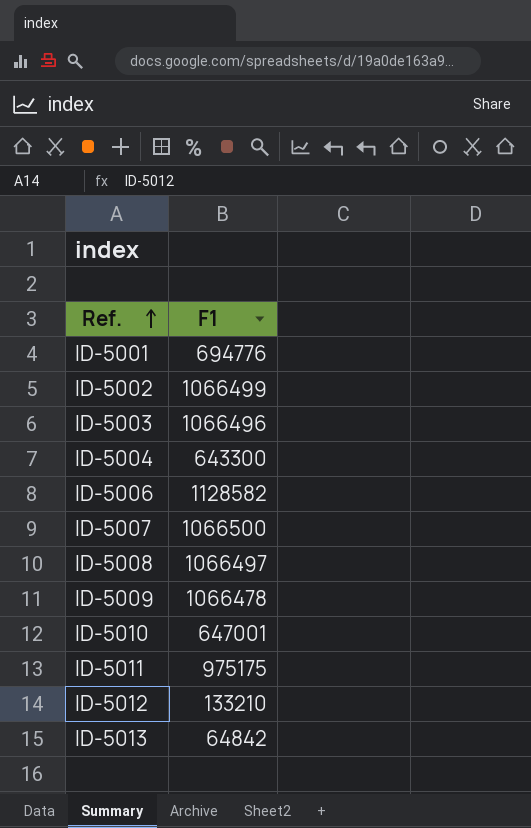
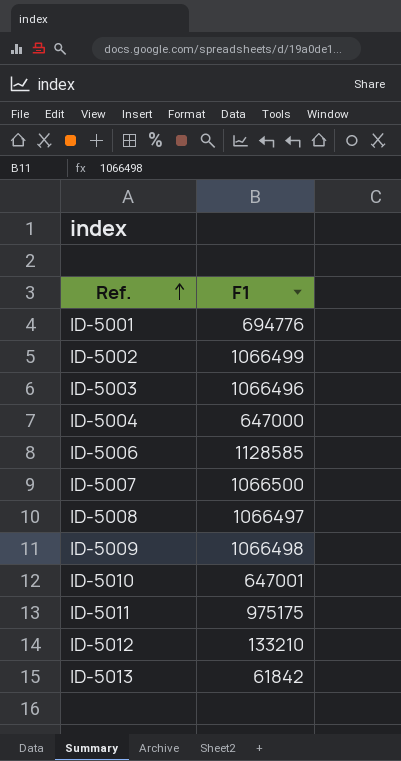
ID-5004 | F1: 643300 -> 647000
ID-5006 | F1: 1128582 -> 1128585
ID-5009 | F1: 1066478 -> 1066498
ID-5013 | F1: 64842 -> 61842

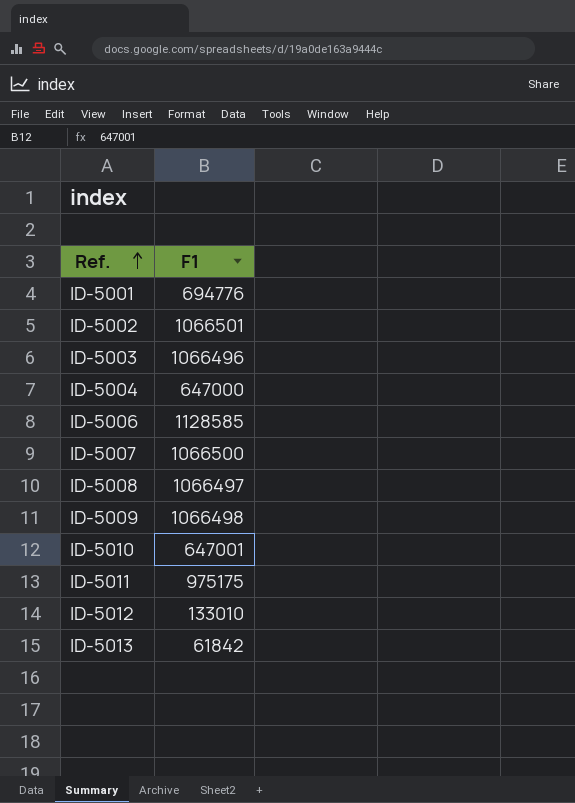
ID-5002 | F1: 1066499 -> 1066501
ID-5012 | F1: 133210 -> 133010

